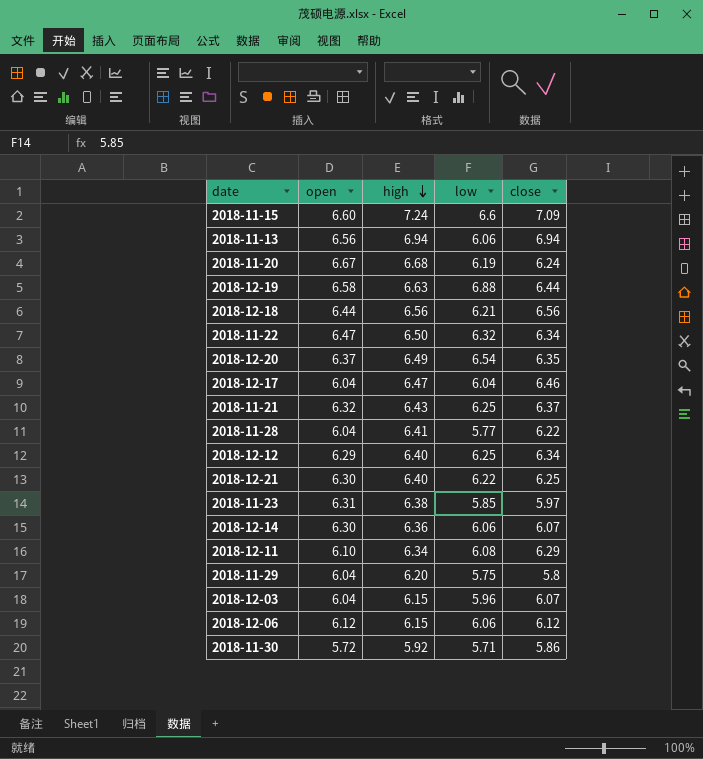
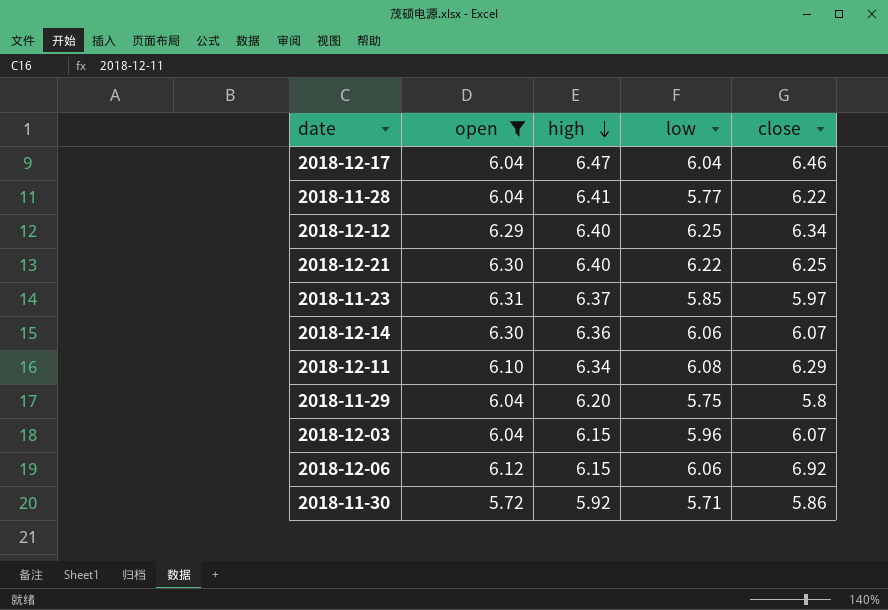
filter: none -> open <= 6.31
2018-11-23 | high: 6.38 -> 6.37
2018-12-06 | close: 6.12 -> 6.92

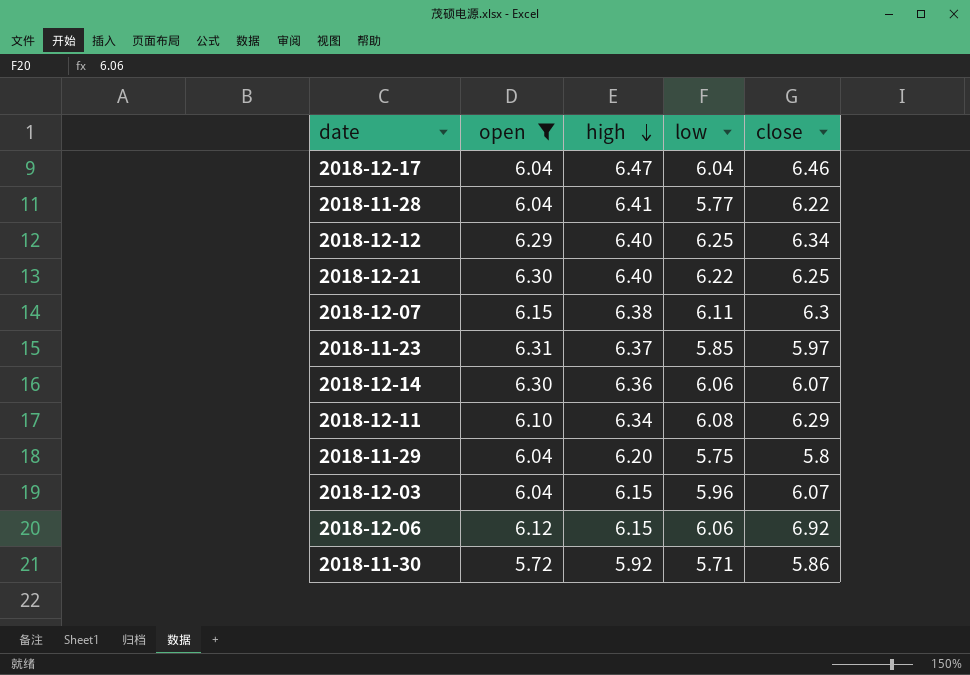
row 2018-12-07: none -> 6.15 | 6.38 | 6.11 | 6.3

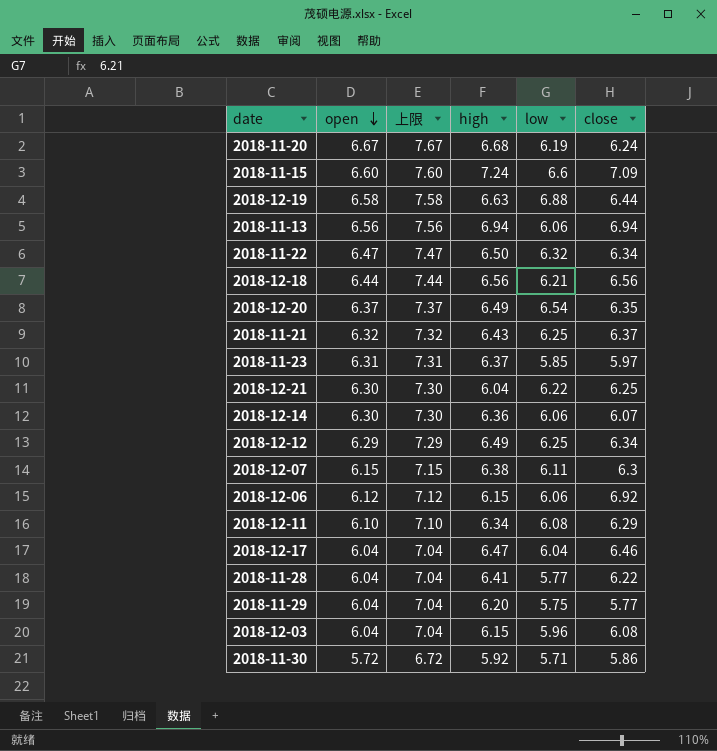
filter: open <= 6.31 -> none
row order: high descending -> open descending
column 上限 | formula: none -> [open] + 1
2018-12-21 | high: 6.40 -> 6.04
2018-12-12 | high: 6.40 -> 6.49
2018-11-29 | close: 5.8 -> 5.77
2018-12-03 | close: 6.07 -> 6.08

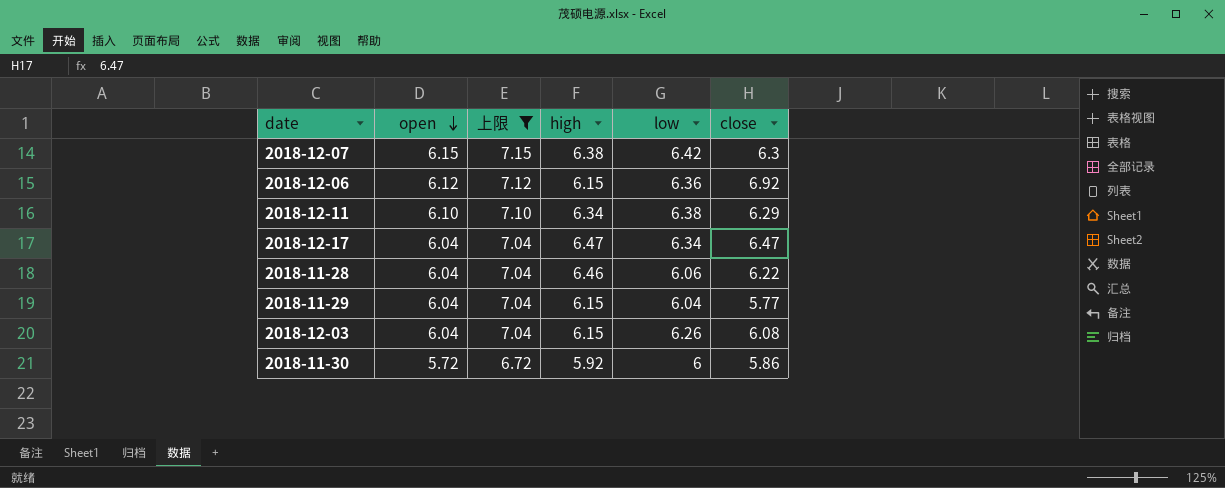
filter: none -> 上限 <= 7.15
2018-12-07 | low: 6.11 -> 6.42
2018-12-06 | low: 6.06 -> 6.36
2018-12-11 | low: 6.08 -> 6.38
2018-12-17 | low: 6.04 -> 6.34
2018-12-17 | close: 6.46 -> 6.47
2018-11-28 | high: 6.41 -> 6.46
2018-11-28 | low: 5.77 -> 6.06
2018-11-29 | high: 6.20 -> 6.15
2018-11-29 | low: 5.75 -> 6.04
2018-12-03 | low: 5.96 -> 6.26
2018-11-30 | low: 5.71 -> 6

